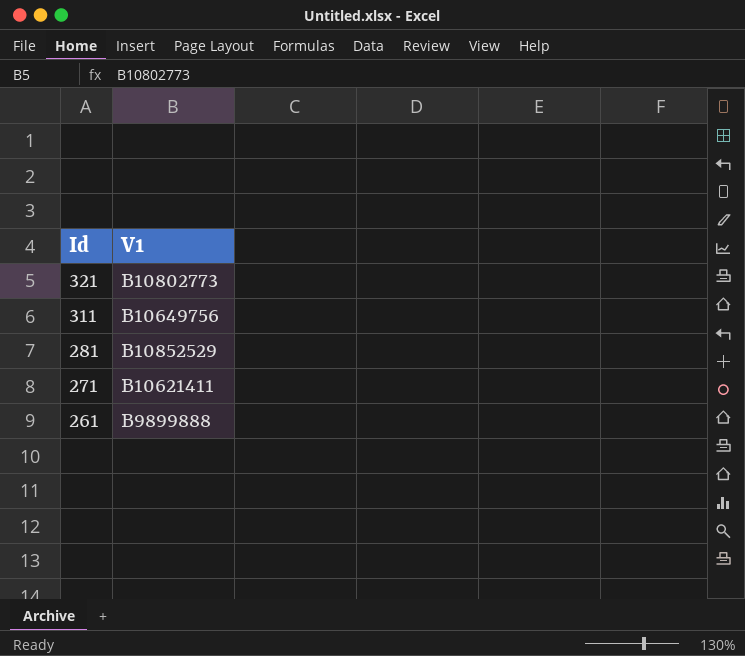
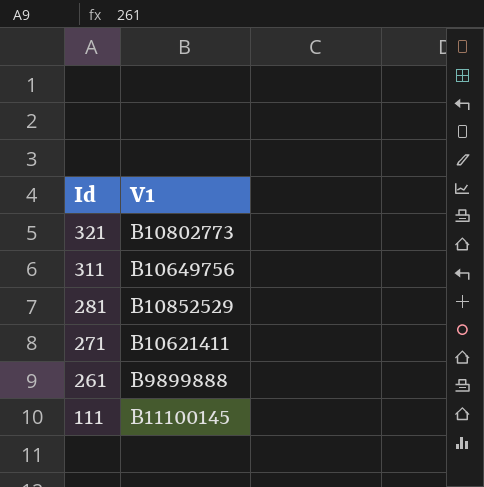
row 111: none -> B11100145

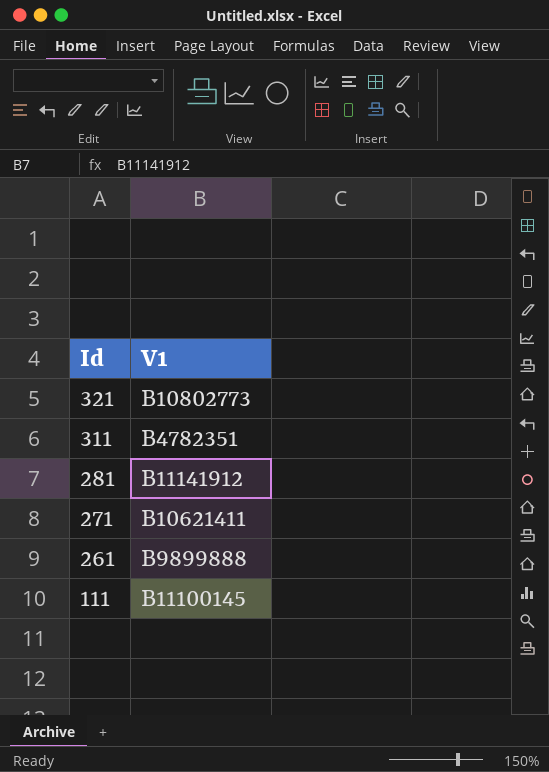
311 | V1: B10649756 -> B4782351
281 | V1: B10852529 -> B11141912

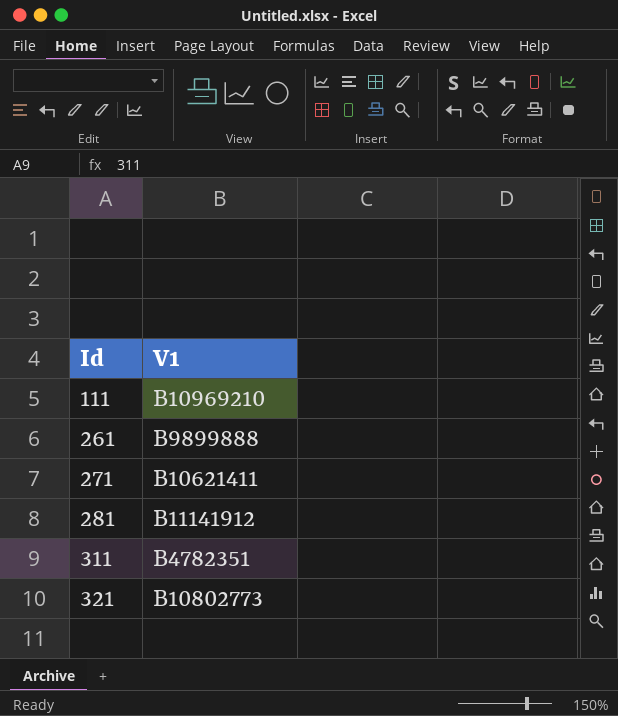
row order: Id descending -> Id ascending
111 | V1: B11100145 -> B10969210

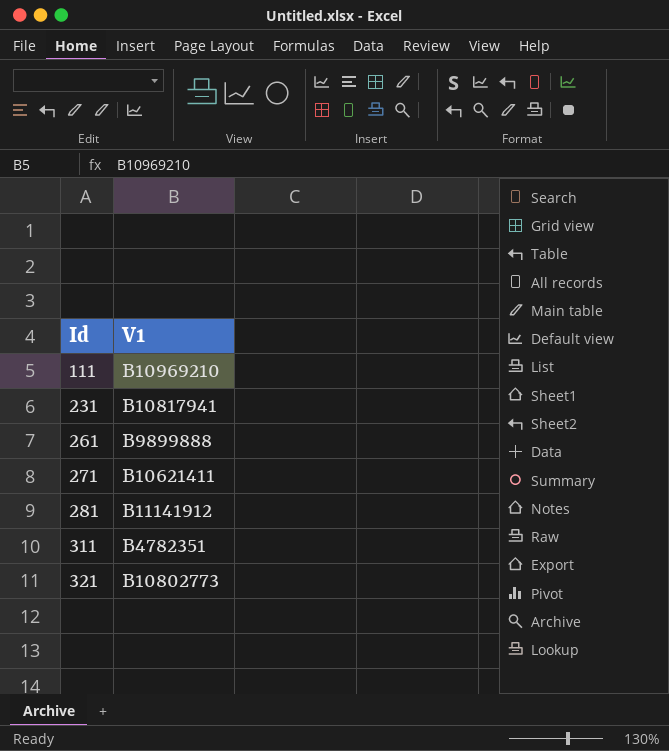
row 231: none -> B10817941

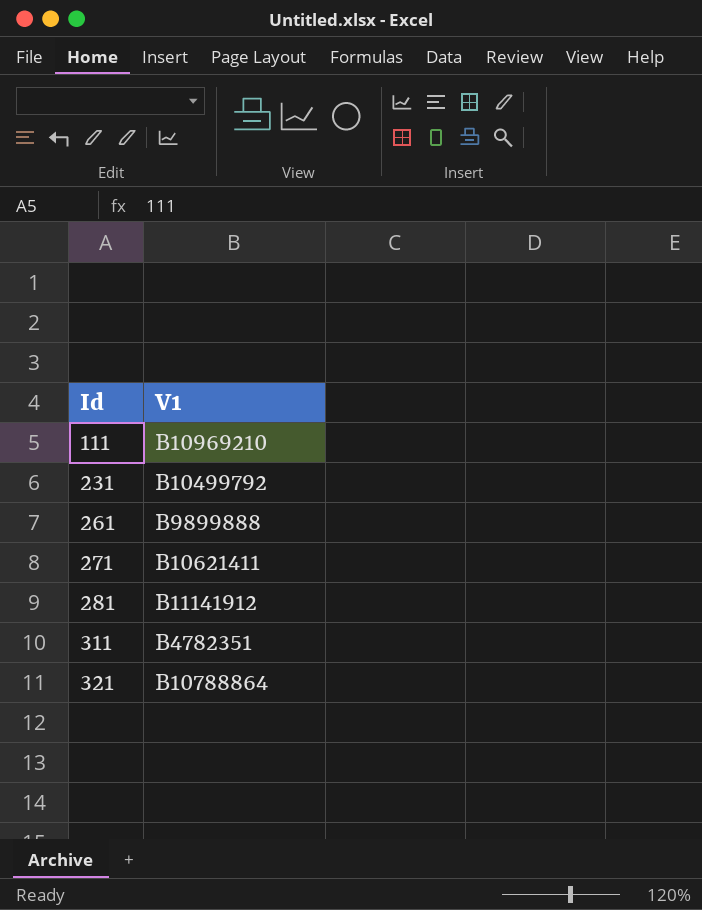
231 | V1: B10817941 -> B10499792
321 | V1: B10802773 -> B10788864

